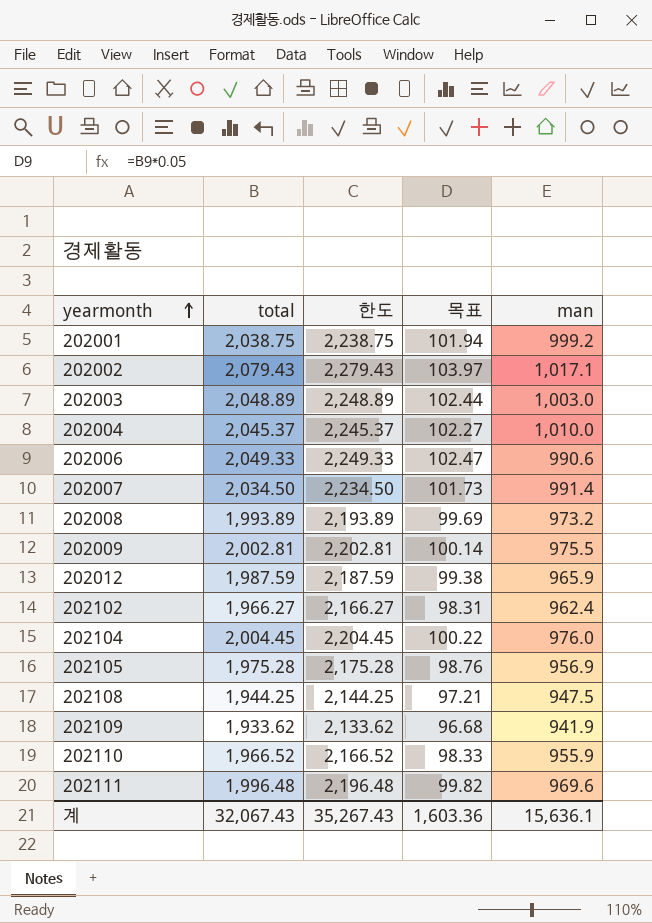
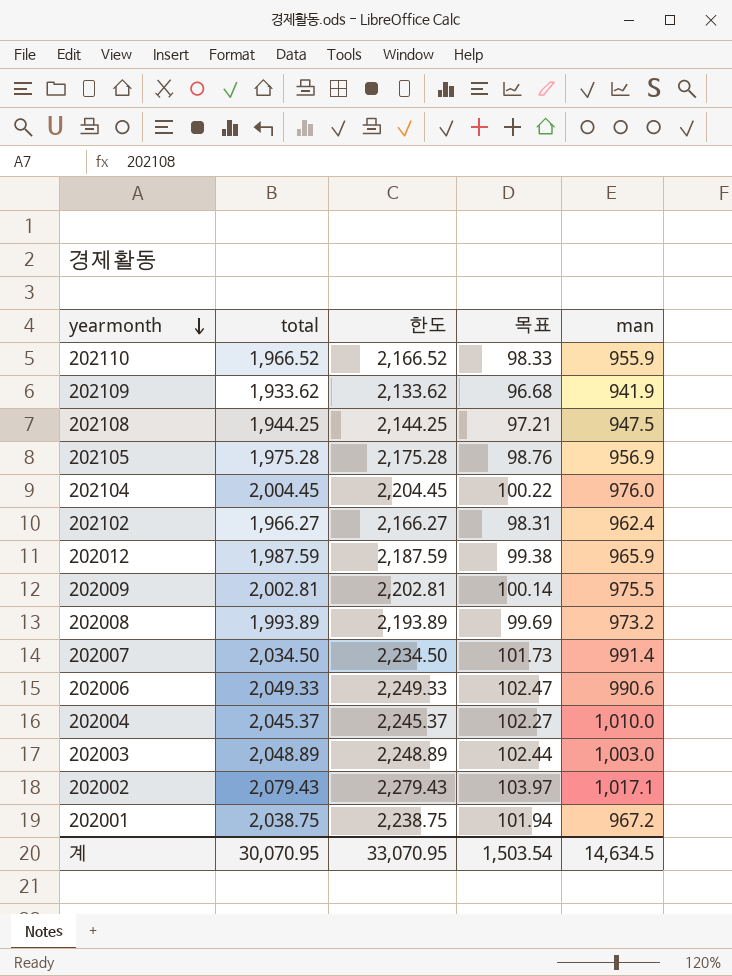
row order: yearmonth ascending -> yearmonth descending
row 202111: 1,996.48 | 2,196.48 | 99.82 | 969.6 -> none
202001 | man: 999.2 -> 967.2
계 | total: 32,067.43 -> 30,070.95
계 | 한도: 35,267.43 -> 33,070.95
계 | 목표: 1,603.36 -> 1,503.54
계 | man: 15,636.1 -> 14,634.5

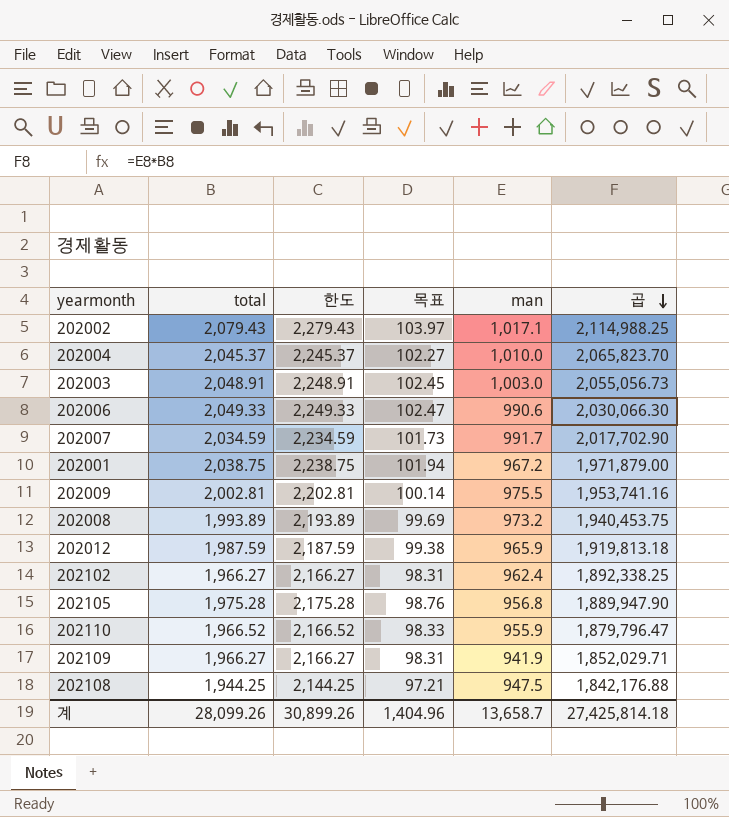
row order: yearmonth descending -> 곱 descending
column 곱 | formula: none -> [total] * [man]
row 202104: 2,004.45 | 2,204.45 | 100.22 | 976.0 -> none
202003 | total: 2,048.89 -> 2,048.91
202003 | 한도: 2,248.89 -> 2,248.91
202003 | 목표: 102.44 -> 102.45
202007 | total: 2,034.50 -> 2,034.59
202007 | 한도: 2,234.50 -> 2,234.59
202007 | man: 991.4 -> 991.7
202105 | man: 956.9 -> 956.8
202109 | total: 1,933.62 -> 1,966.27
202109 | 한도: 2,133.62 -> 2,166.27
202109 | 목표: 96.68 -> 98.31
계 | total: 30,070.95 -> 28,099.26
계 | 한도: 33,070.95 -> 30,899.26
계 | 목표: 1,503.54 -> 1,404.96
계 | man: 14,634.5 -> 13,658.7

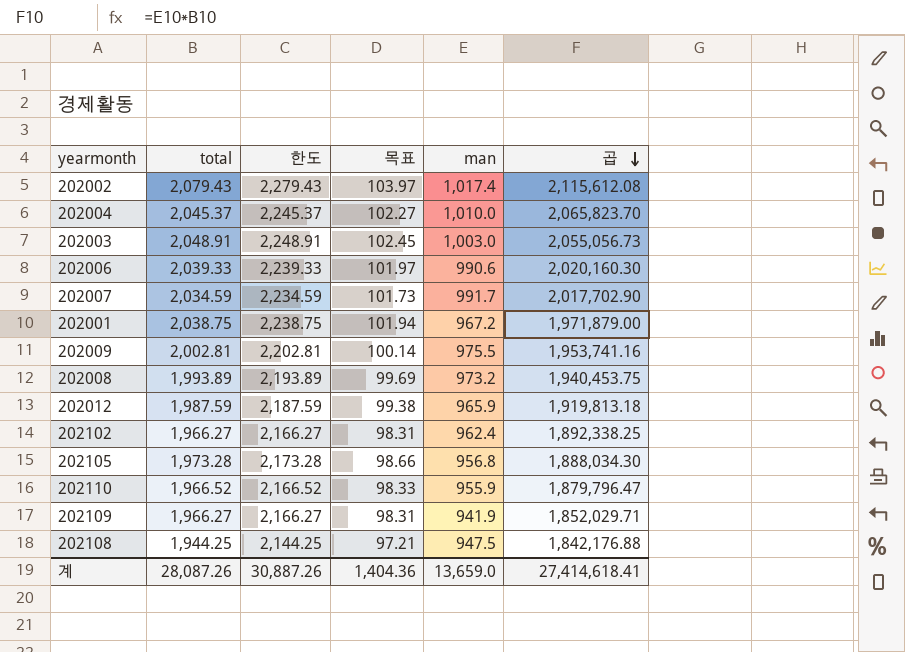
202002 | man: 1,017.1 -> 1,017.4
202002 | 곱: 2,114,988.25 -> 2,115,612.08
202006 | total: 2,049.33 -> 2,039.33
202006 | 한도: 2,249.33 -> 2,239.33
202006 | 목표: 102.47 -> 101.97
202006 | 곱: 2,030,066.30 -> 2,020,160.30
202105 | total: 1,975.28 -> 1,973.28
202105 | 한도: 2,175.28 -> 2,173.28
202105 | 목표: 98.76 -> 98.66
202105 | 곱: 1,889,947.90 -> 1,888,034.30
계 | total: 28,099.26 -> 28,087.26
계 | 한도: 30,899.26 -> 30,887.26
계 | 목표: 1,404.96 -> 1,404.36
계 | man: 13,658.7 -> 13,659.0
계 | 곱: 27,425,814.18 -> 27,414,618.41

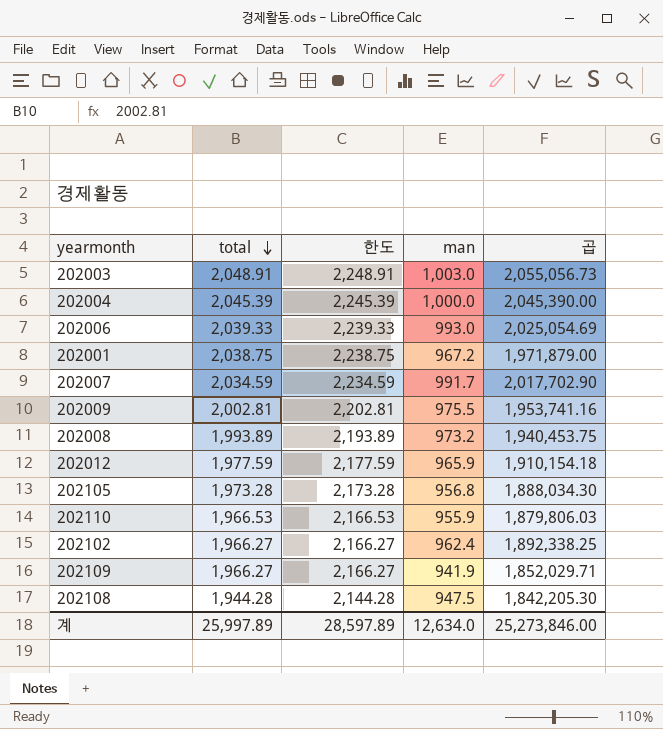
row order: 곱 descending -> total descending
column 목표 | formula: [total] * 0.05 -> none
row 202002: 2,079.43 | 2,279.43 | 103.97 | 1,017.4 | 2,115,612.08 -> none
202004 | total: 2,045.37 -> 2,045.39
202004 | 한도: 2,245.37 -> 2,245.39
202004 | man: 1,010.0 -> 1,000.0
202004 | 곱: 2,065,823.70 -> 2,045,390.00
202006 | man: 990.6 -> 993.0
202006 | 곱: 2,020,160.30 -> 2,025,054.69
202012 | total: 1,987.59 -> 1,977.59
202012 | 한도: 2,187.59 -> 2,177.59
202012 | 곱: 1,919,813.18 -> 1,910,154.18
202110 | total: 1,966.52 -> 1,966.53
202110 | 한도: 2,166.52 -> 2,166.53
202110 | 곱: 1,879,796.47 -> 1,879,806.03
202108 | total: 1,944.25 -> 1,944.28
202108 | 한도: 2,144.25 -> 2,144.28
202108 | 곱: 1,842,176.88 -> 1,842,205.30
계 | total: 28,087.26 -> 25,997.89
계 | 한도: 30,887.26 -> 28,597.89
계 | man: 13,659.0 -> 12,634.0
계 | 곱: 27,414,618.41 -> 25,273,846.00

